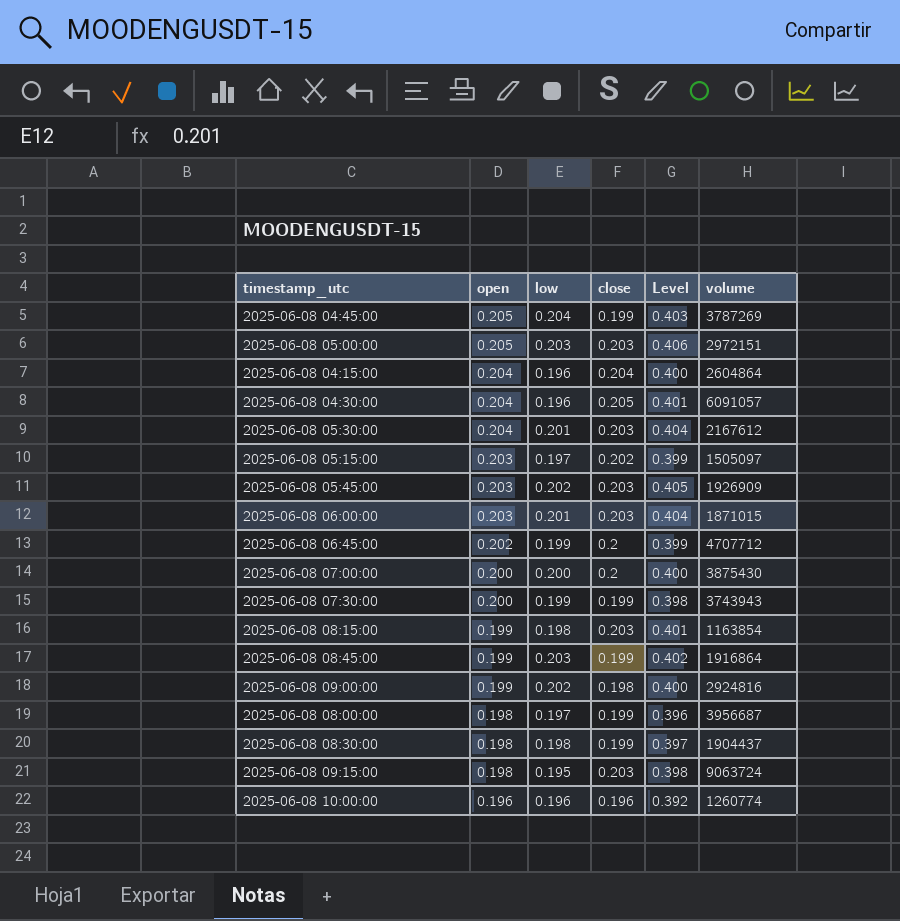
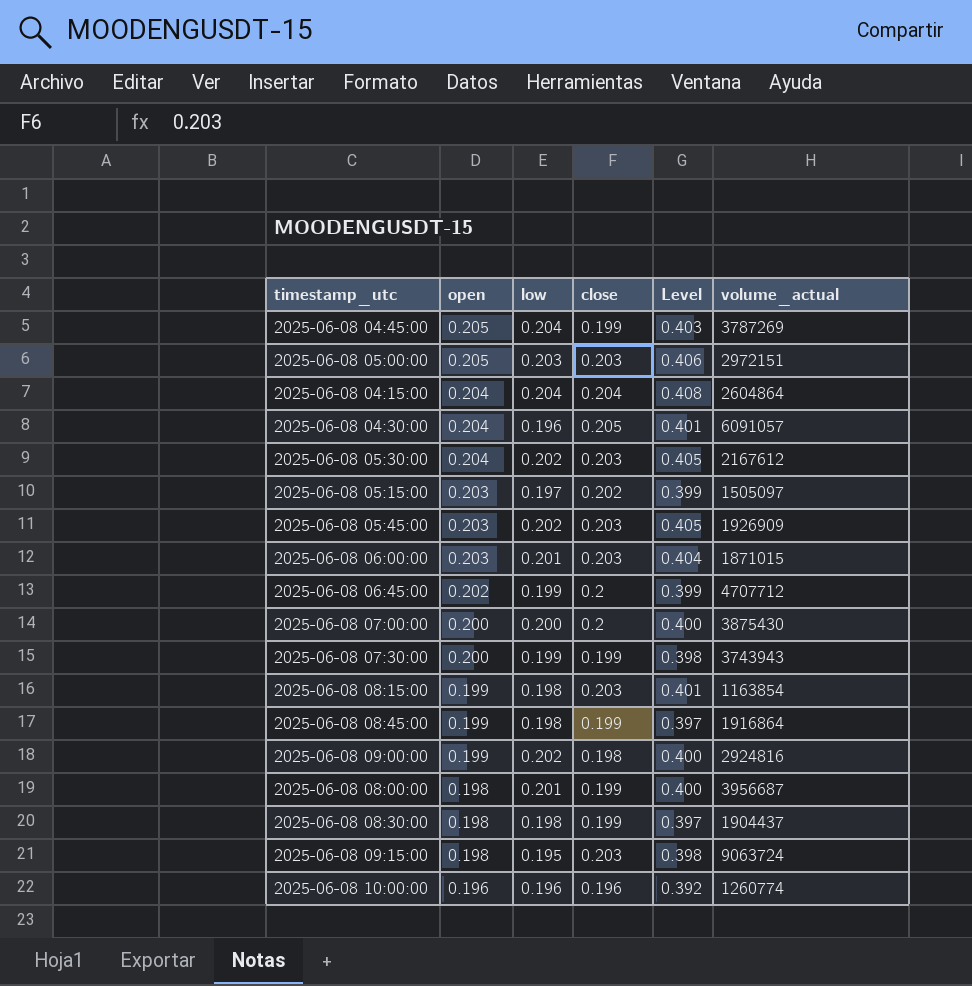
column name: volume -> volume_actual
2025-06-08 04:15:00 | low: 0.196 -> 0.204
2025-06-08 04:15:00 | Level: 0.400 -> 0.408
2025-06-08 05:30:00 | low: 0.201 -> 0.202
2025-06-08 05:30:00 | Level: 0.404 -> 0.405
2025-06-08 08:45:00 | low: 0.203 -> 0.198
2025-06-08 08:45:00 | Level: 0.402 -> 0.397
2025-06-08 08:00:00 | low: 0.197 -> 0.201
2025-06-08 08:00:00 | Level: 0.396 -> 0.400

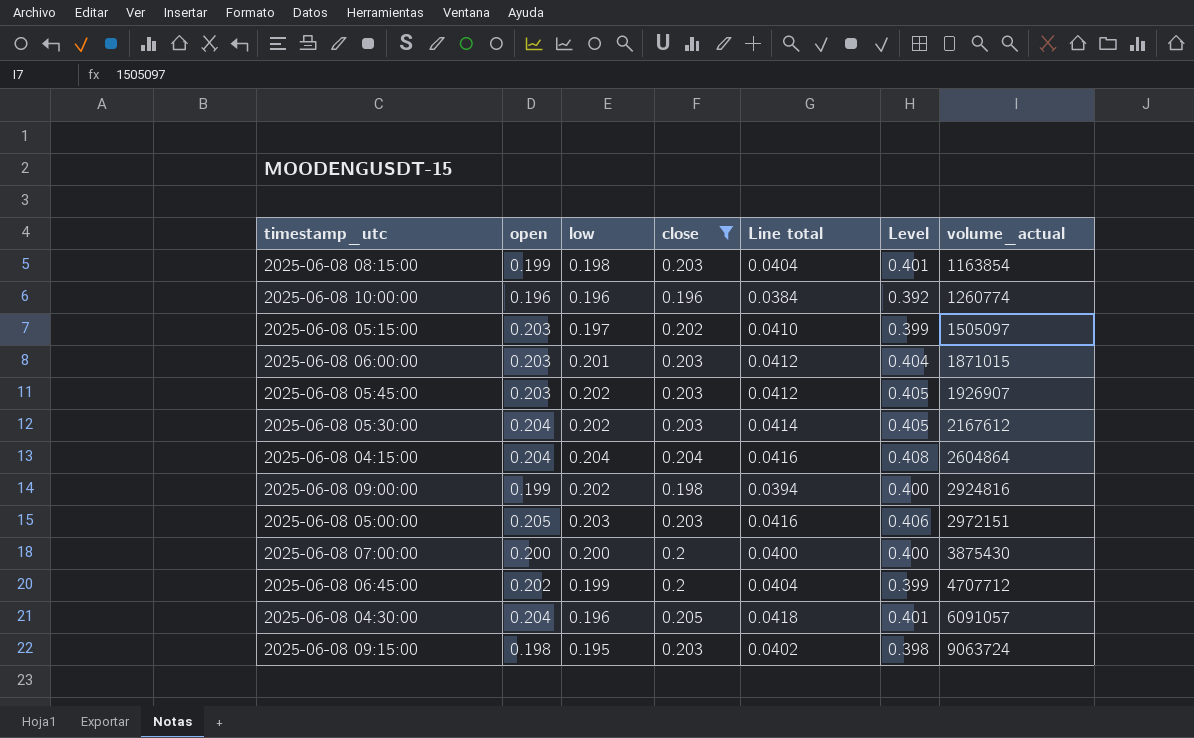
filter: none -> close != 0.199
row order: open descending -> volume_actual ascending
column Line total | formula: none -> [open] * [close]
2025-06-08 05:45:00 | volume_actual: 1926909 -> 1926907

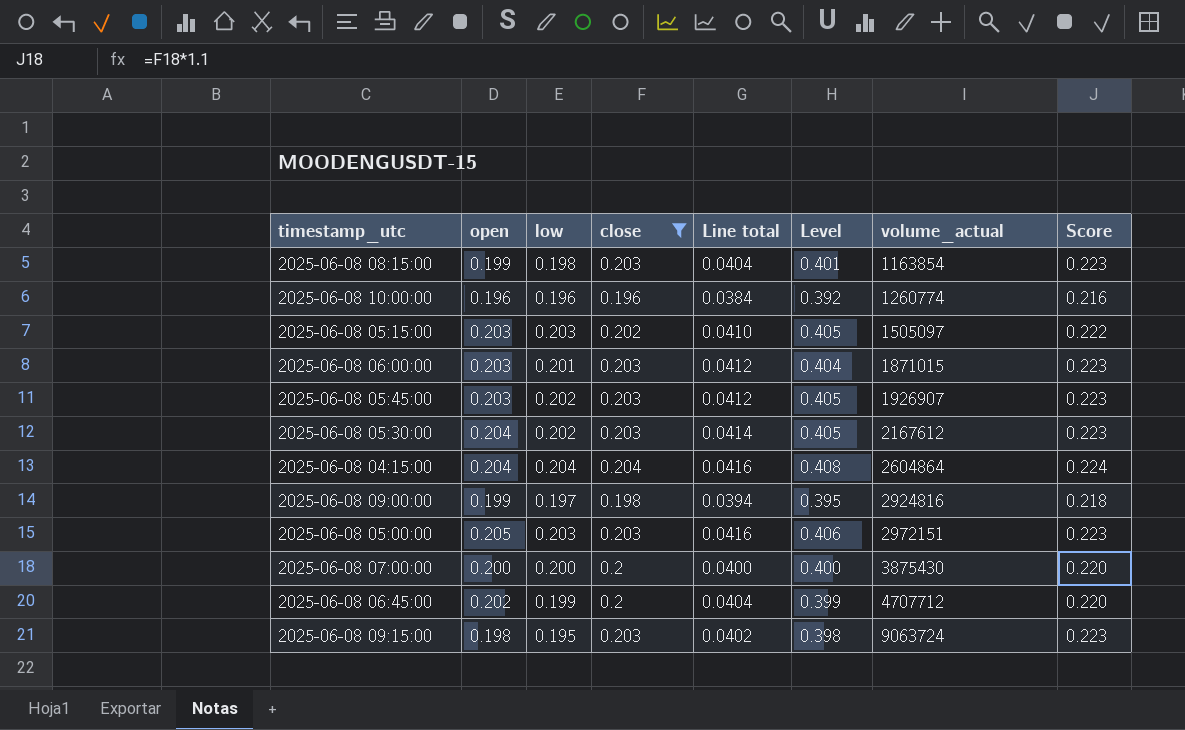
column Score | formula: none -> [close] * 1.1
row 2025-06-08 04:30:00: 0.204 | 0.196 | 0.205 | 0.0418 | 0.401 | 6091057 -> none
2025-06-08 05:15:00 | low: 0.197 -> 0.203
2025-06-08 05:15:00 | Level: 0.399 -> 0.405
2025-06-08 09:00:00 | low: 0.202 -> 0.197
2025-06-08 09:00:00 | Level: 0.400 -> 0.395

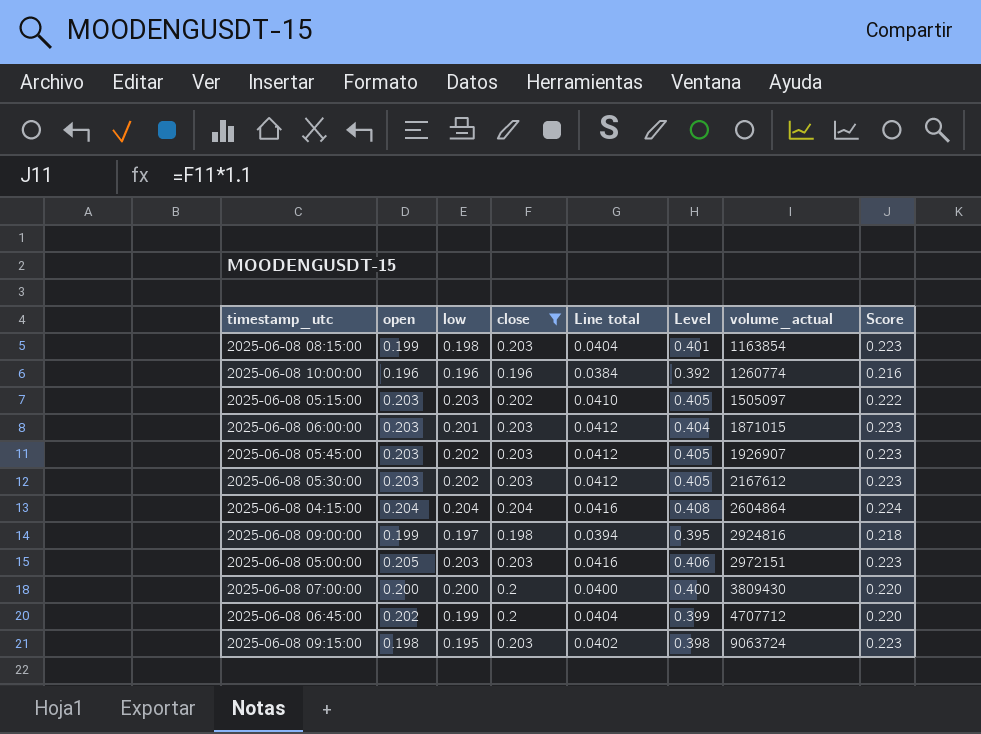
2025-06-08 05:30:00 | open: 0.204 -> 0.203
2025-06-08 05:30:00 | Line total: 0.0414 -> 0.0412
2025-06-08 07:00:00 | volume_actual: 3875430 -> 3809430

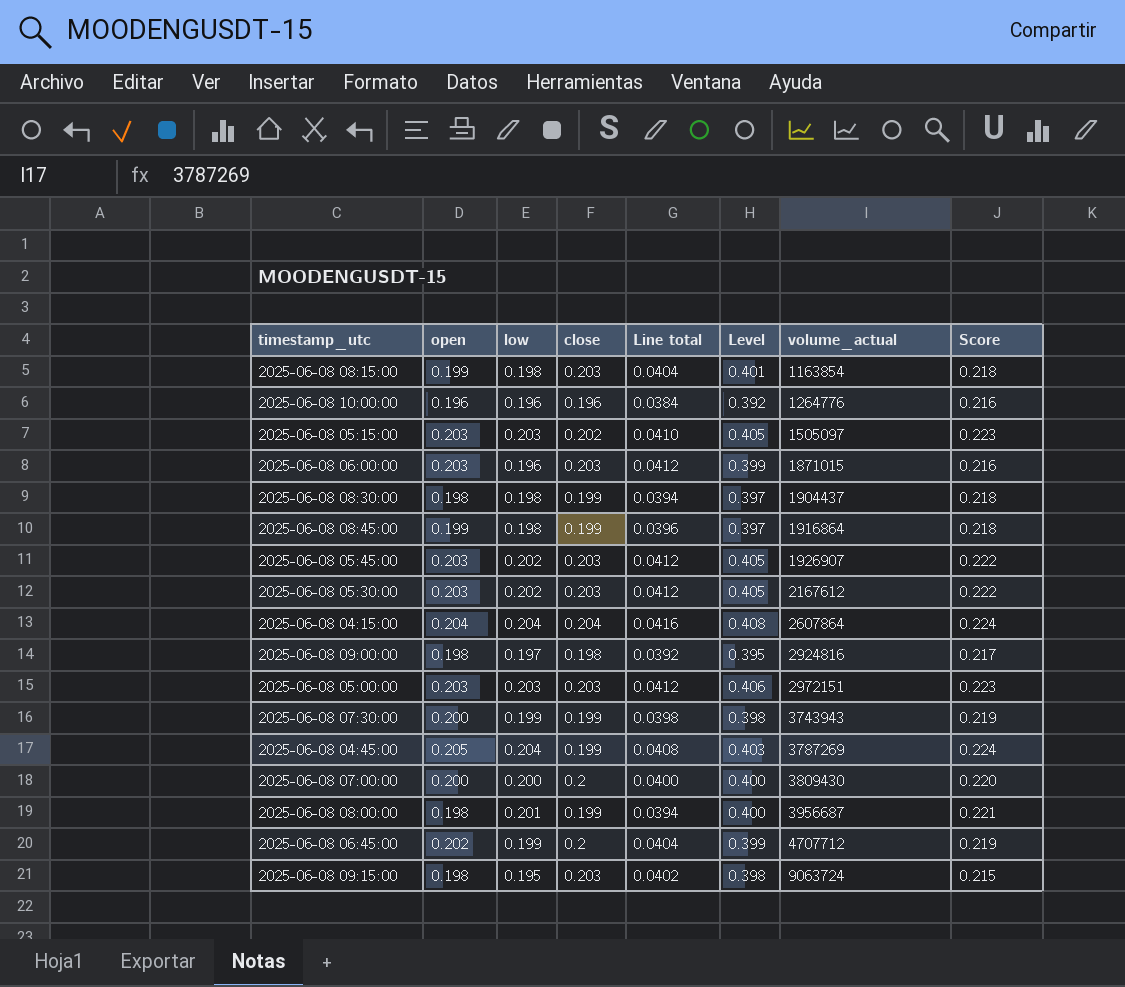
filter: close != 0.199 -> none
column Score | formula: [close] * 1.1 -> [low] * 1.1
2025-06-08 10:00:00 | volume_actual: 1260774 -> 1264776
2025-06-08 06:00:00 | low: 0.201 -> 0.196
2025-06-08 06:00:00 | Level: 0.404 -> 0.399
2025-06-08 04:15:00 | volume_actual: 2604864 -> 2607864
2025-06-08 09:00:00 | open: 0.199 -> 0.198
2025-06-08 09:00:00 | Line total: 0.0394 -> 0.0392
2025-06-08 05:00:00 | open: 0.205 -> 0.203
2025-06-08 05:00:00 | Line total: 0.0416 -> 0.0412

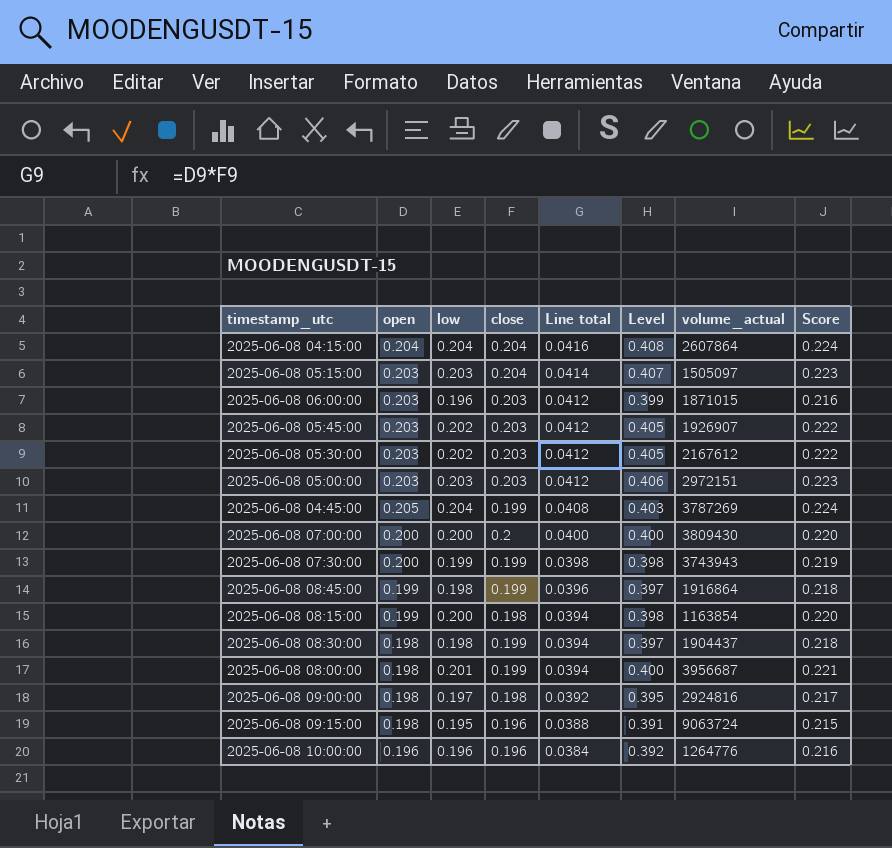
row order: volume_actual ascending -> Line total descending
row 2025-06-08 06:45:00: 0.202 | 0.199 | 0.2 | 0.0404 | 0.399 | 4707712 | 0.219 -> none
2025-06-08 05:15:00 | close: 0.202 -> 0.204
2025-06-08 05:15:00 | Line total: 0.0410 -> 0.0414
2025-06-08 05:15:00 | Level: 0.405 -> 0.407
2025-06-08 08:15:00 | low: 0.198 -> 0.200
2025-06-08 08:15:00 | close: 0.203 -> 0.198
2025-06-08 08:15:00 | Line total: 0.0404 -> 0.0394
2025-06-08 08:15:00 | Level: 0.401 -> 0.398
2025-06-08 08:15:00 | Score: 0.218 -> 0.220
2025-06-08 09:15:00 | close: 0.203 -> 0.196
2025-06-08 09:15:00 | Line total: 0.0402 -> 0.0388
2025-06-08 09:15:00 | Level: 0.398 -> 0.391

